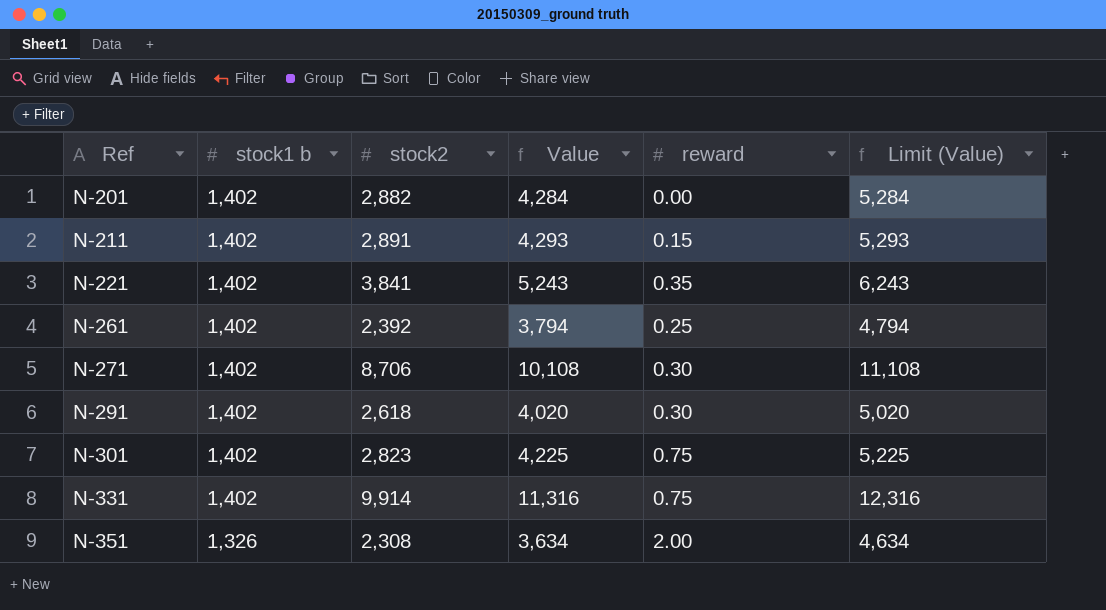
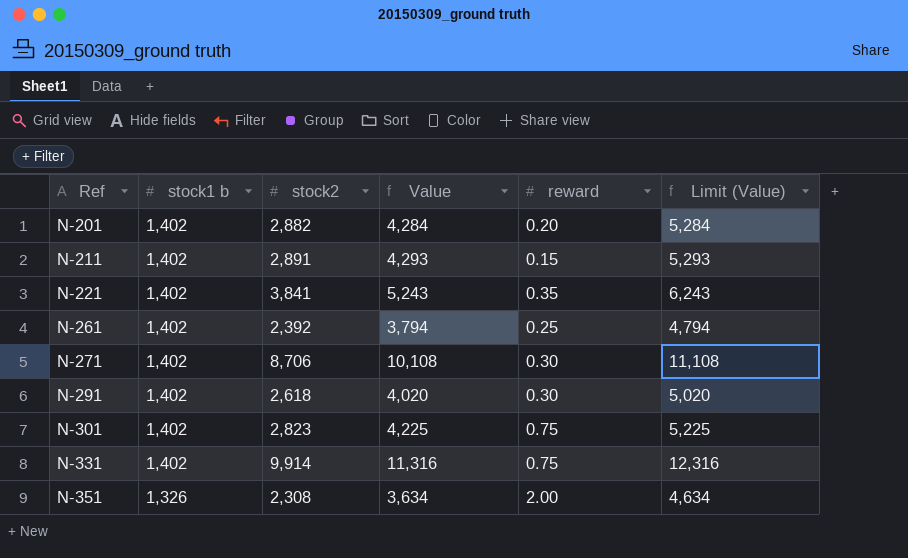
N-201 | reward: 0.00 -> 0.20

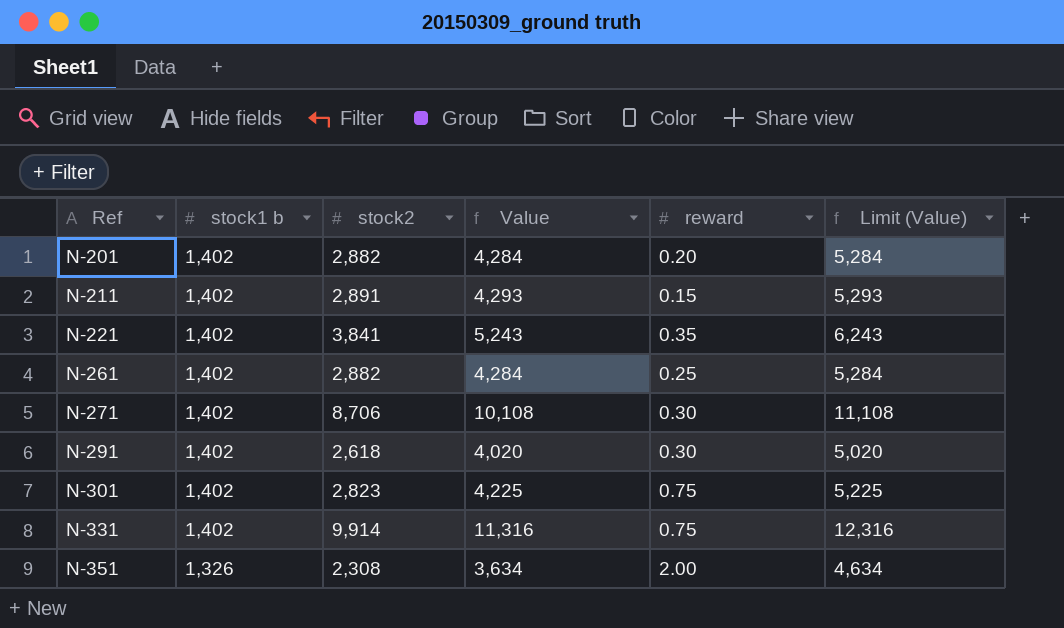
N-261 | stock2: 2,392 -> 2,882
N-261 | Value: 3,794 -> 4,284
N-261 | Limit (Value): 4,794 -> 5,284

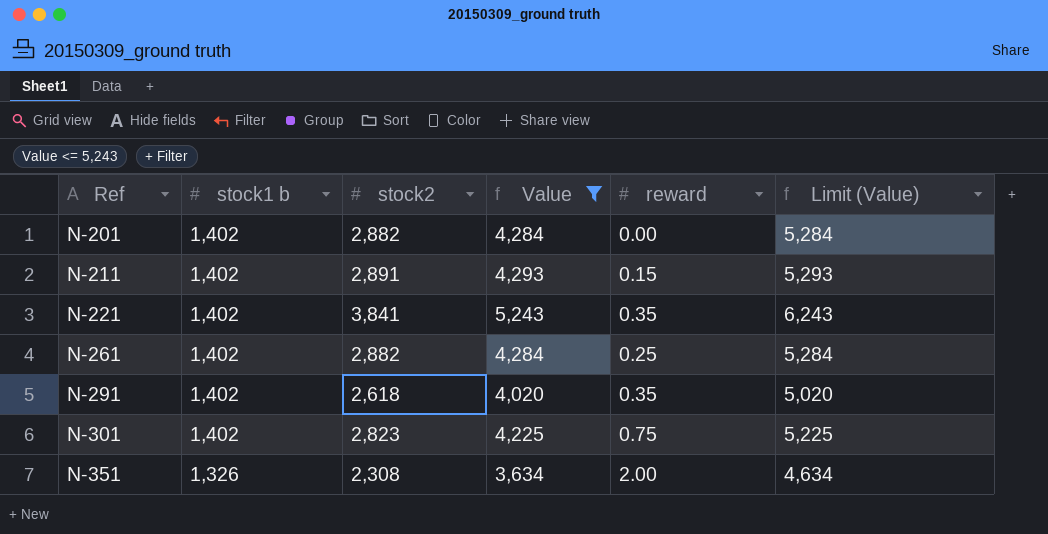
filter: none -> Value <= 5,243
N-201 | reward: 0.20 -> 0.00
N-291 | reward: 0.30 -> 0.35

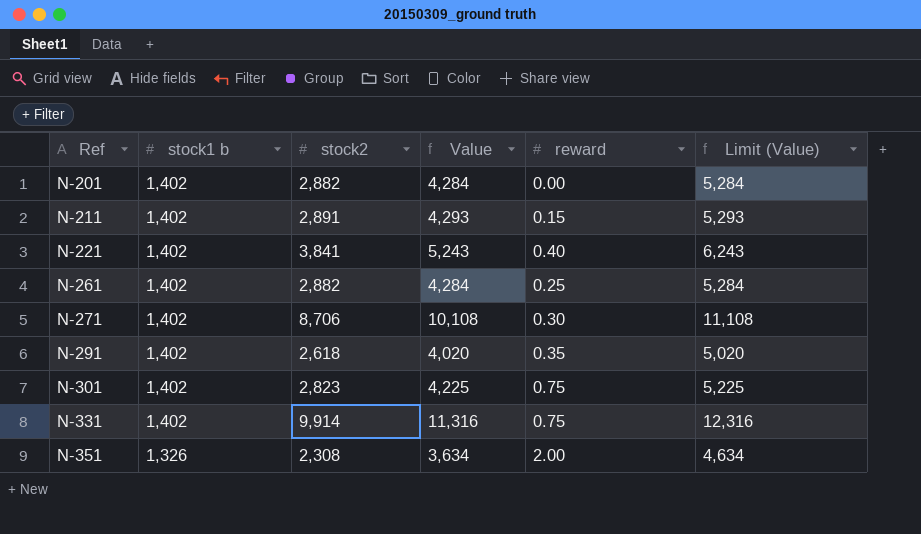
filter: Value <= 5,243 -> none
N-221 | reward: 0.35 -> 0.40

